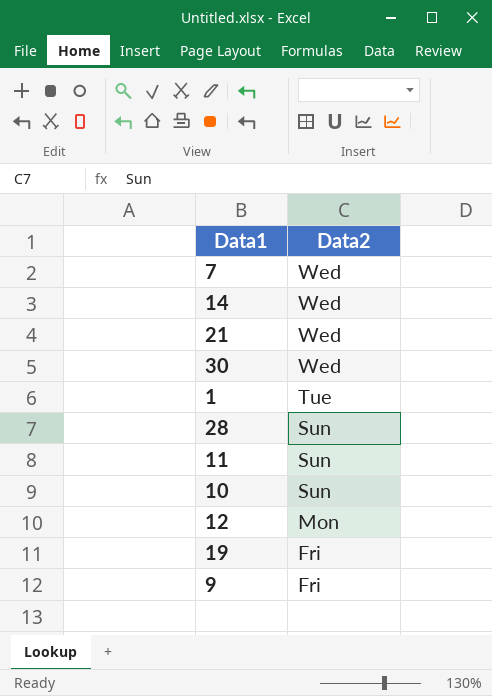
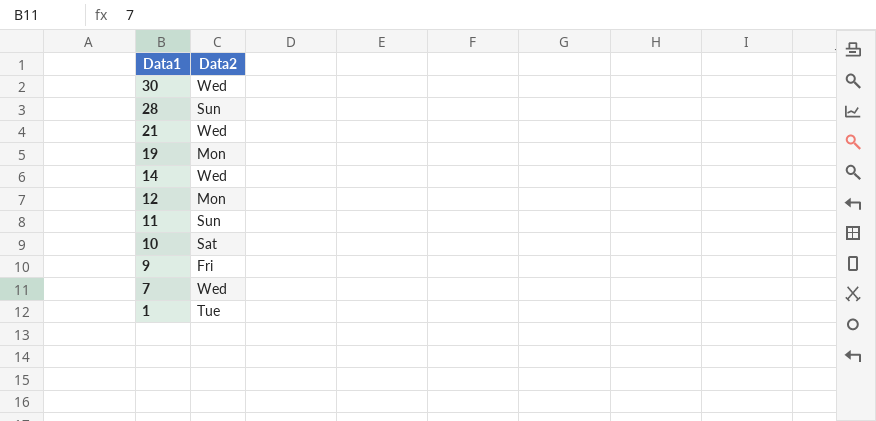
row order: Data2 descending -> Data1 descending
19 | Data2: Fri -> Mon
10 | Data2: Sun -> Sat

